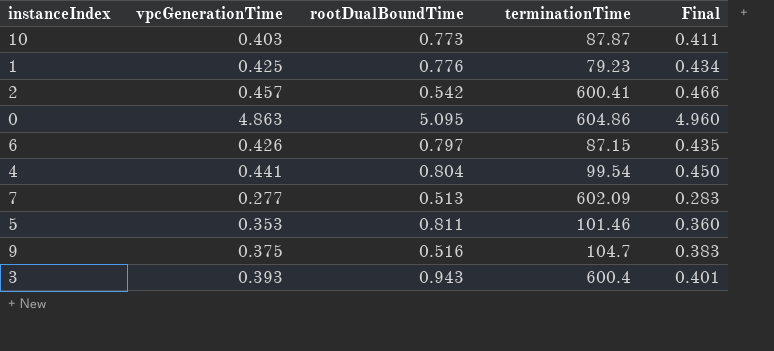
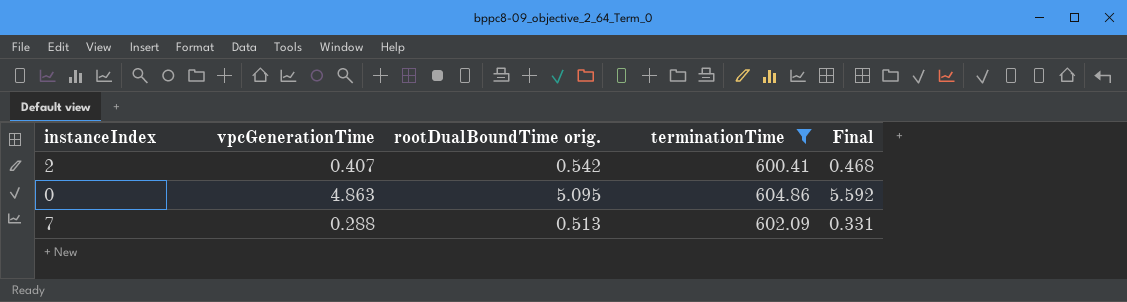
filter: none -> terminationTime >= 600.41
column name: rootDualBoundTime -> rootDualBoundTime orig.
column Final | formula: [vpcGenerationTime] * 1.02 -> [vpcGenerationTime] * 1.15
2 | vpcGenerationTime: 0.457 -> 0.407
7 | vpcGenerationTime: 0.277 -> 0.288

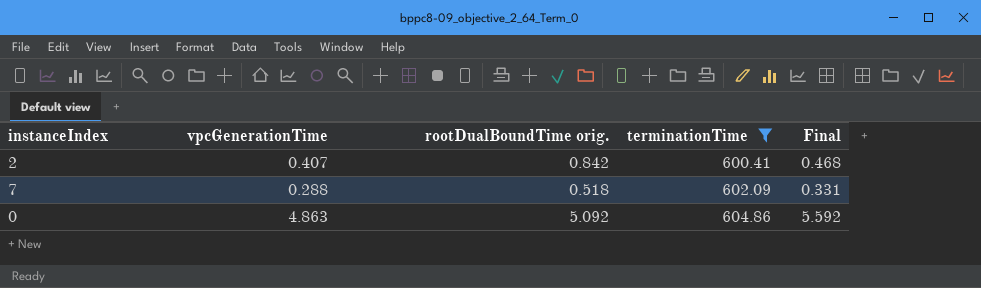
row order: none -> terminationTime ascending
2 | rootDualBoundTime orig.: 0.542 -> 0.842
7 | rootDualBoundTime orig.: 0.513 -> 0.518
0 | rootDualBoundTime orig.: 5.095 -> 5.092

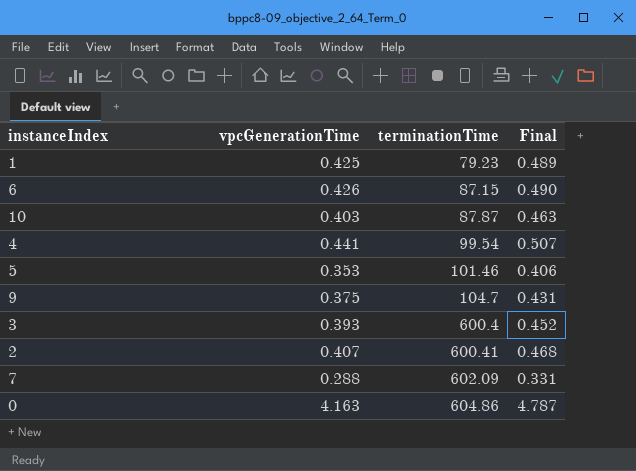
filter: terminationTime >= 600.41 -> none
column rootDualBoundTime orig. | position: 3 -> none
0 | vpcGenerationTime: 4.863 -> 4.163
0 | Final: 5.592 -> 4.787

